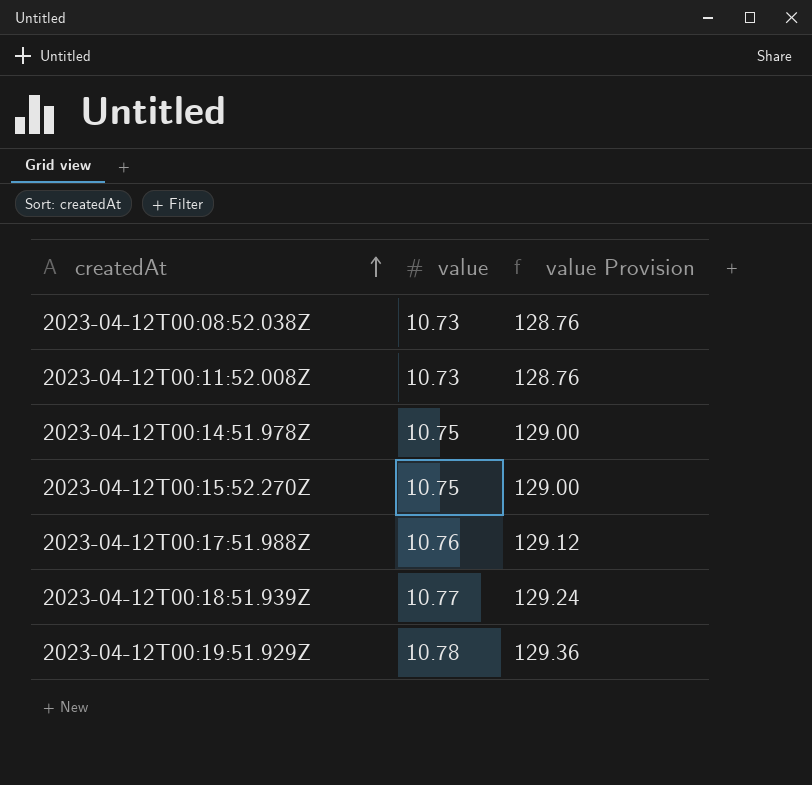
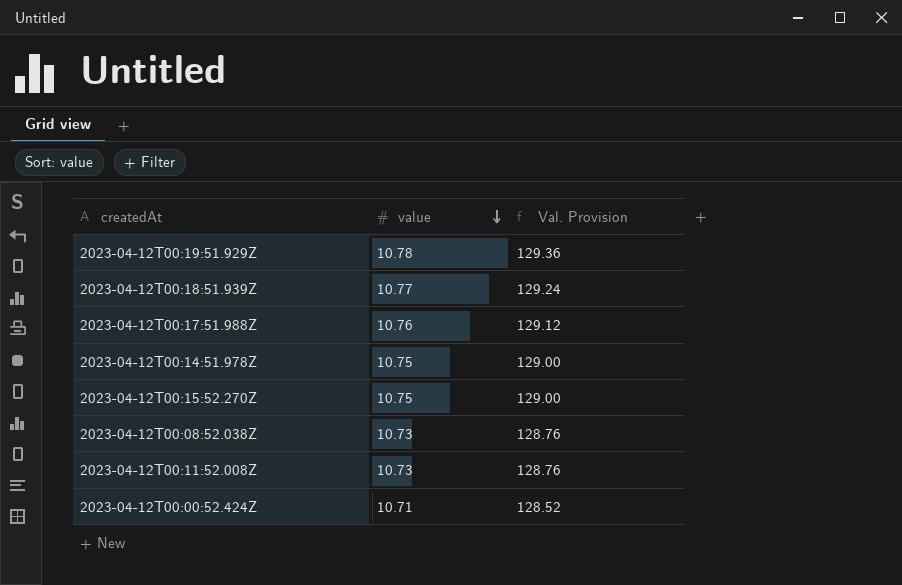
row order: createdAt ascending -> value descending
column name: value Provision -> Val. Provision
row 2023-04-12T00:00:52.424Z: none -> 10.71 | 128.52

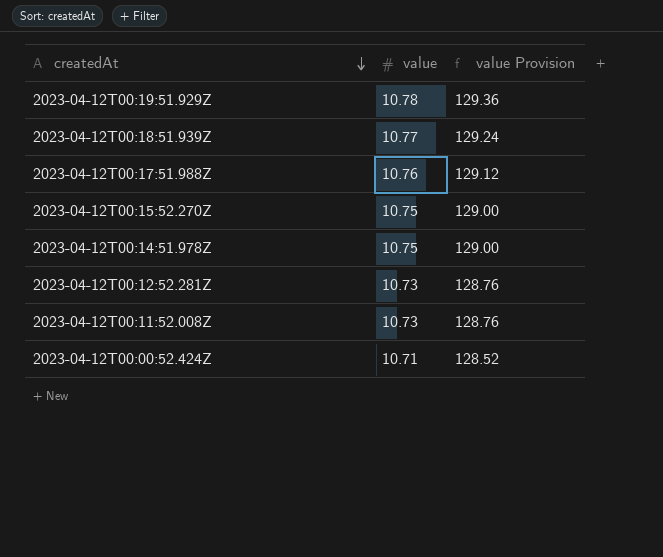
row order: value descending -> createdAt descending
column name: Val. Provision -> value Provision
row 2023-04-12T00:08:52.038Z: 10.73 | 128.76 -> none
row 2023-04-12T00:12:52.281Z: none -> 10.73 | 128.76

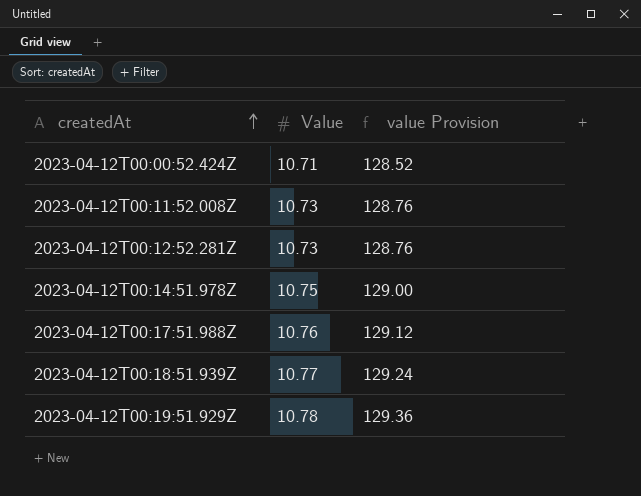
row order: createdAt descending -> createdAt ascending
column name: value -> Value
row 2023-04-12T00:15:52.270Z: 10.75 | 129.00 -> none

